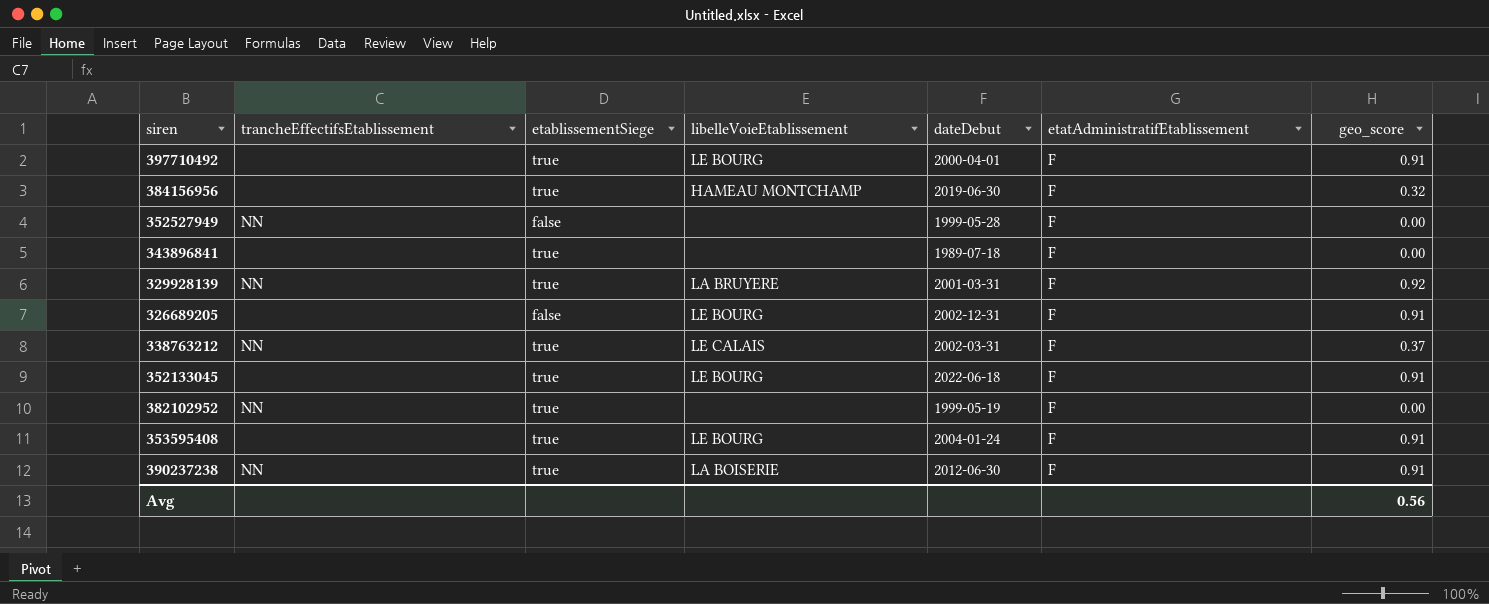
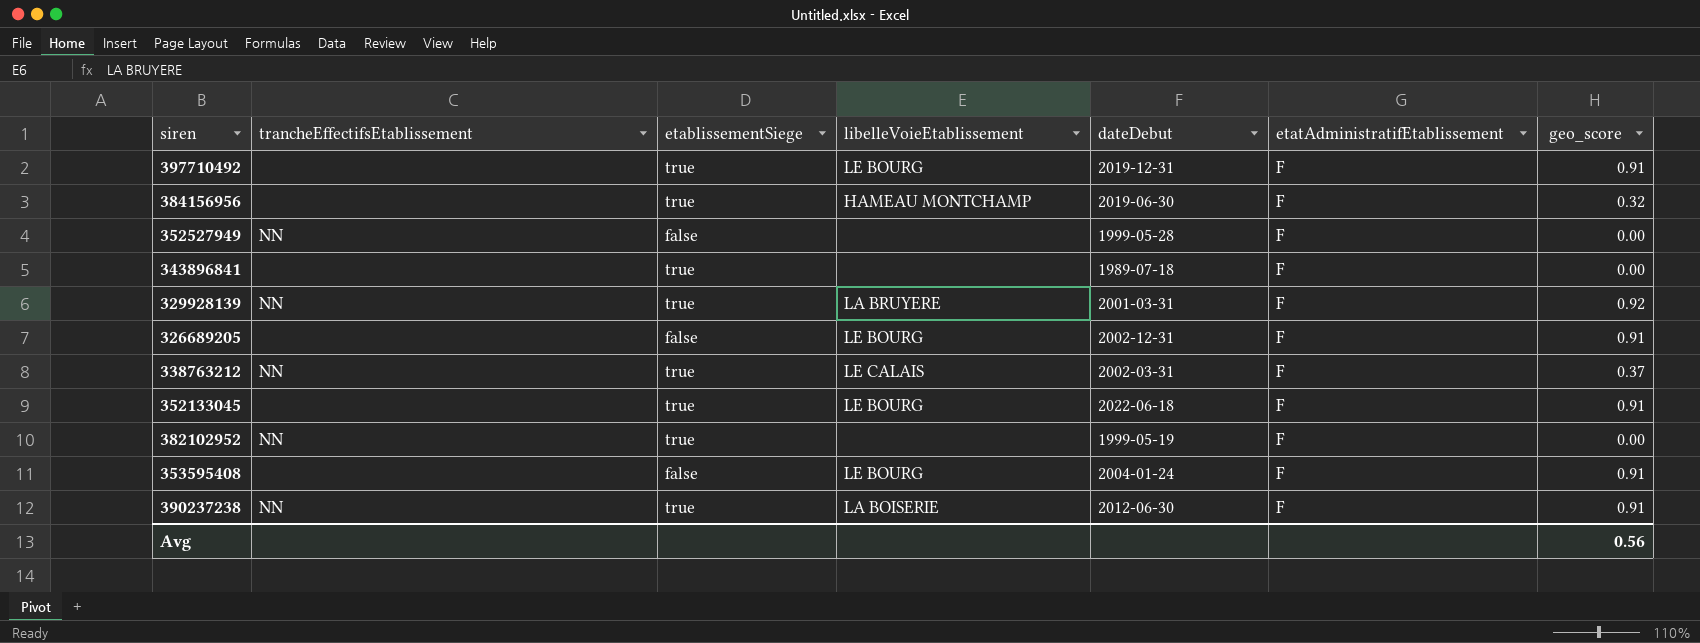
397710492 | dateDebut: 2000-04-01 -> 2019-12-31
353595408 | etablissementSiege: true -> false

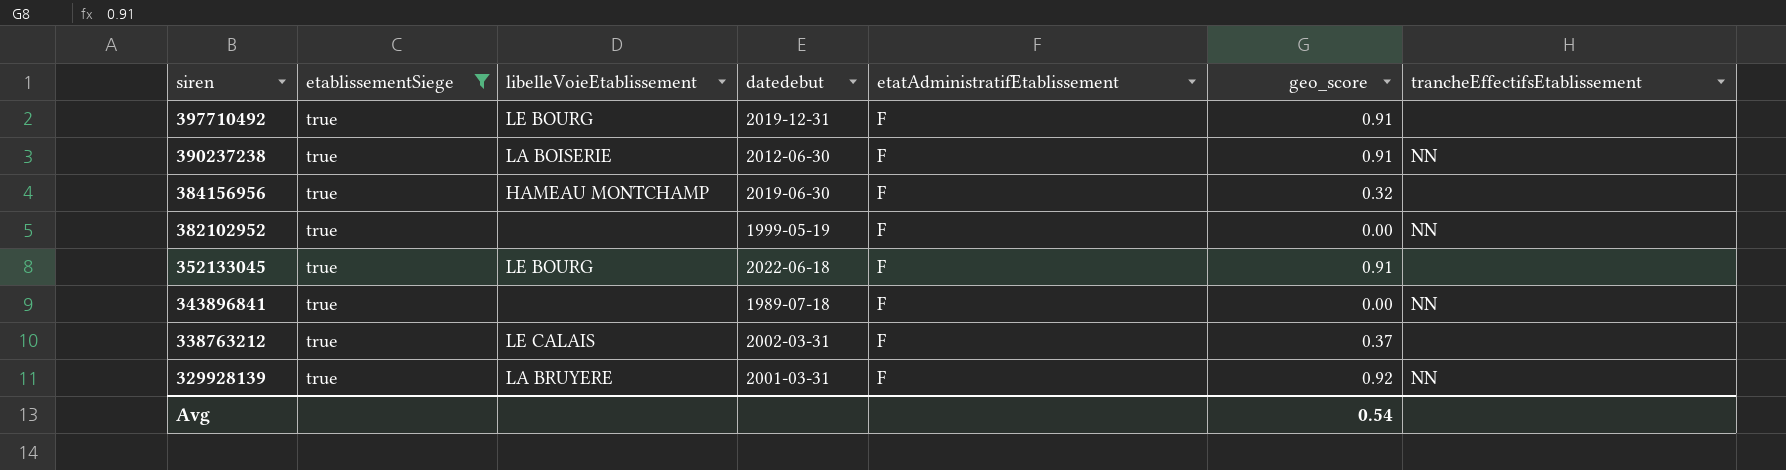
filter: none -> etablissementSiege = true
row order: none -> siren descending
column name: dateDebut -> datedebut
column trancheEffectifsEtablissement | position: 2 -> 7
343896841 | trancheEffectifsEtablissement: none -> NN
338763212 | trancheEffectifsEtablissement: NN -> none
Avg | geo_score: 0.56 -> 0.54

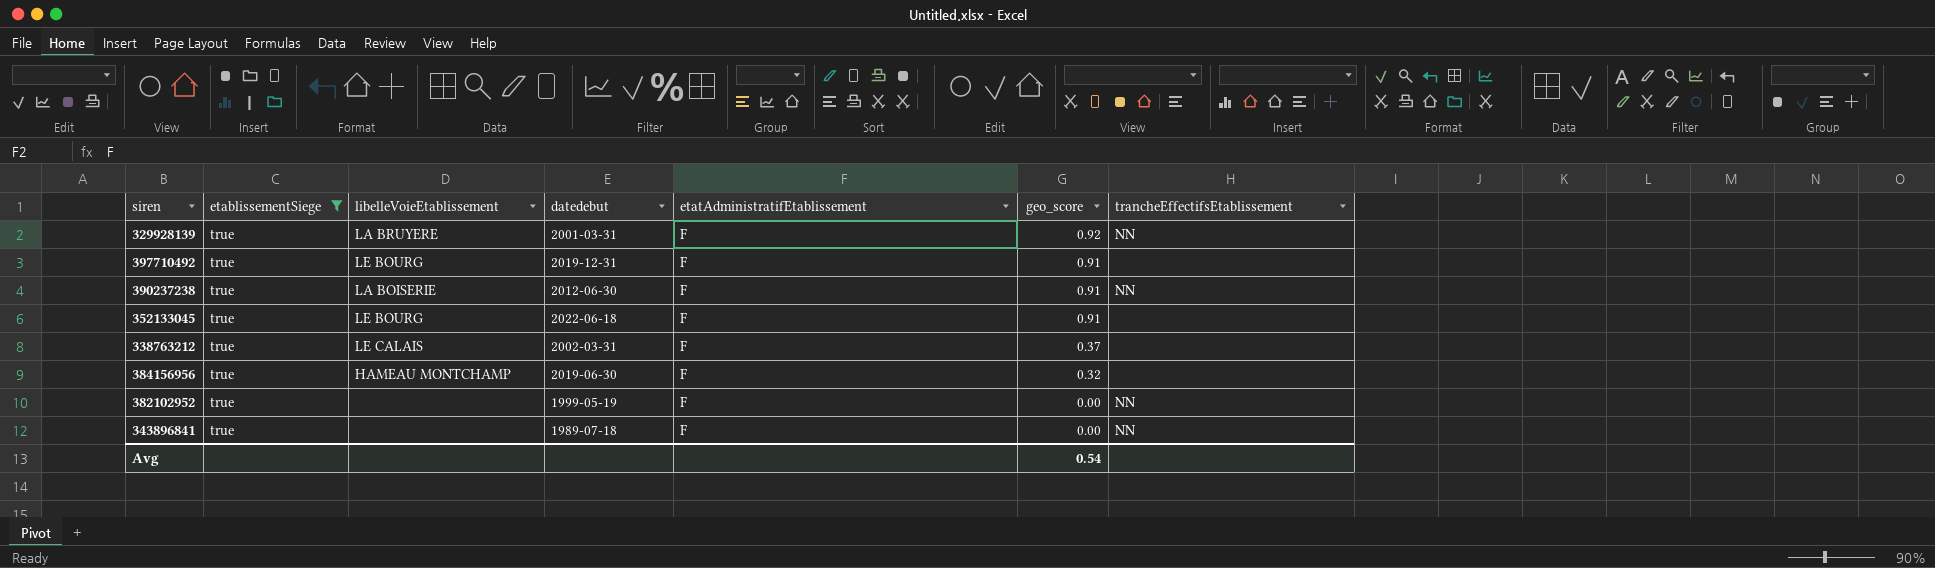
row order: siren descending -> geo_score descending

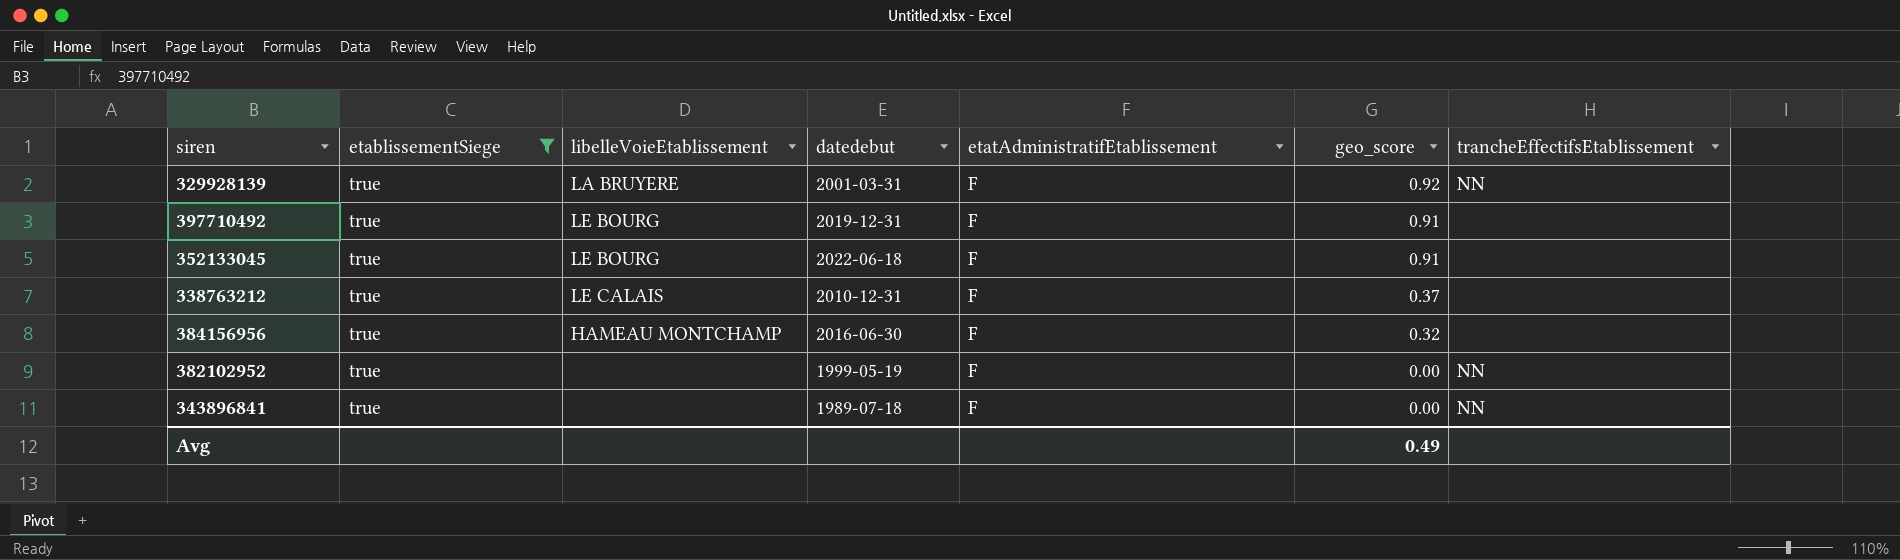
row 390237238: true | LA BOISERIE | 2012-06-30 | F | 0.91 | NN -> none
338763212 | datedebut: 2002-03-31 -> 2010-12-31
384156956 | datedebut: 2019-06-30 -> 2016-06-30
Avg | geo_score: 0.54 -> 0.49

